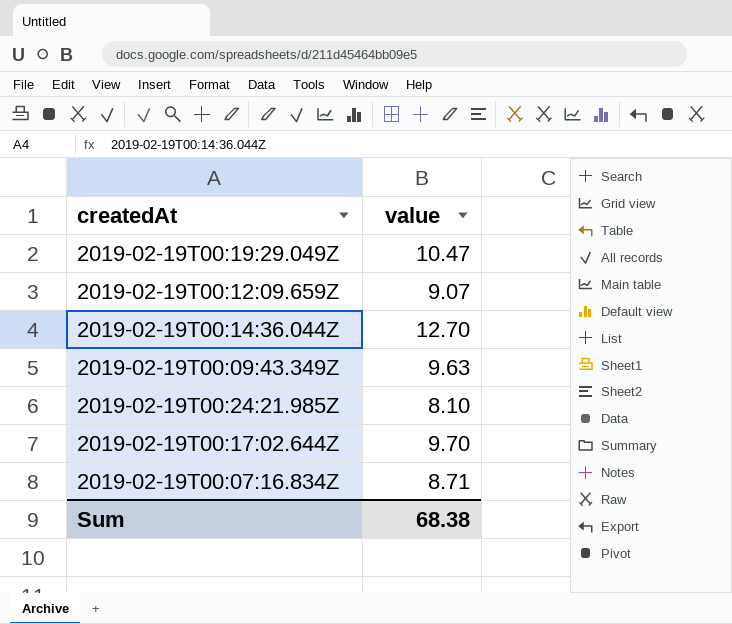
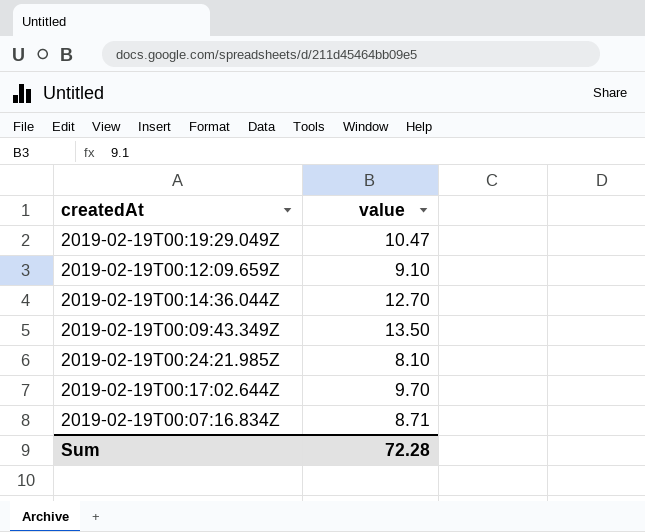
2019-02-19T00:12:09.659Z | value: 9.07 -> 9.10
2019-02-19T00:09:43.349Z | value: 9.63 -> 13.50
Sum | value: 68.38 -> 72.28

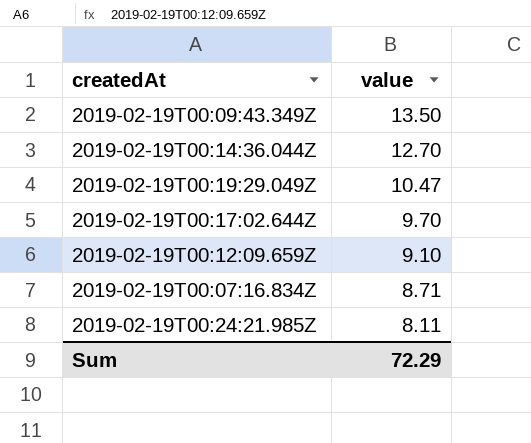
row order: none -> value descending
2019-02-19T00:24:21.985Z | value: 8.10 -> 8.11
Sum | value: 72.28 -> 72.29

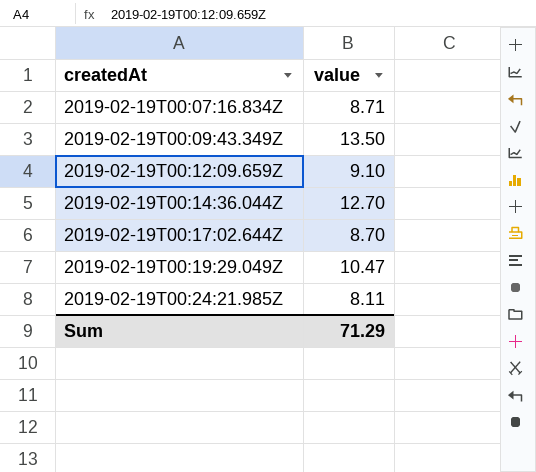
row order: value descending -> createdAt ascending
2019-02-19T00:17:02.644Z | value: 9.70 -> 8.70
Sum | value: 72.29 -> 71.29

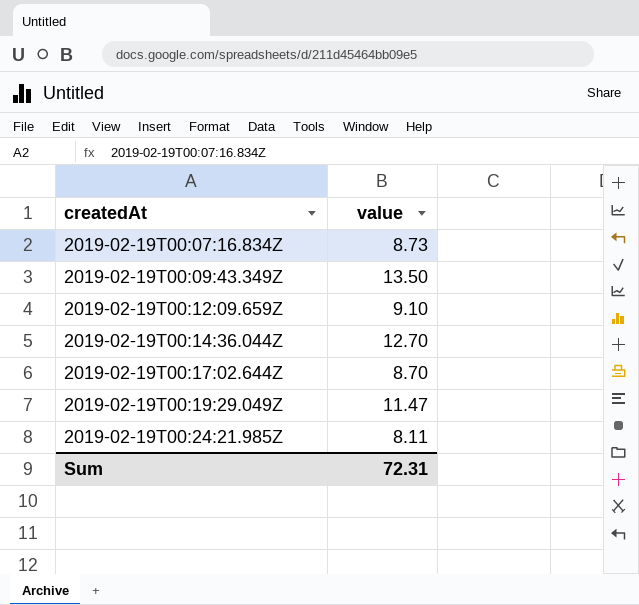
2019-02-19T00:07:16.834Z | value: 8.71 -> 8.73
2019-02-19T00:19:29.049Z | value: 10.47 -> 11.47
Sum | value: 71.29 -> 72.31

